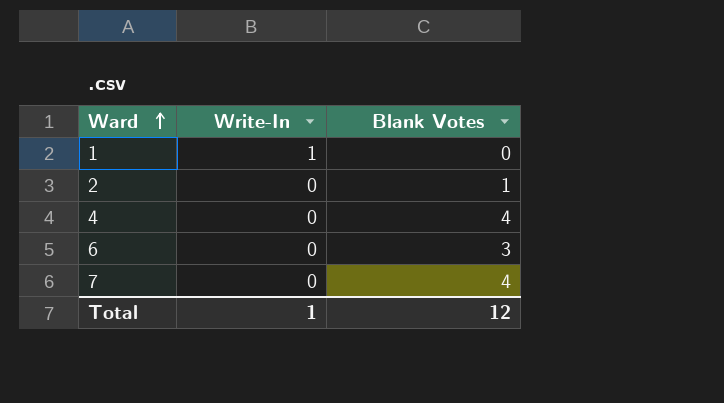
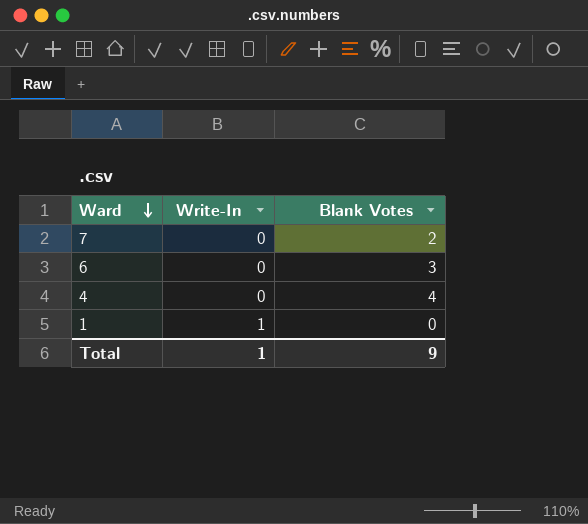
row order: Ward ascending -> Ward descending
row 2: 0 | 1 -> none
7 | Blank Votes: 4 -> 2
Total | Blank Votes: 12 -> 9

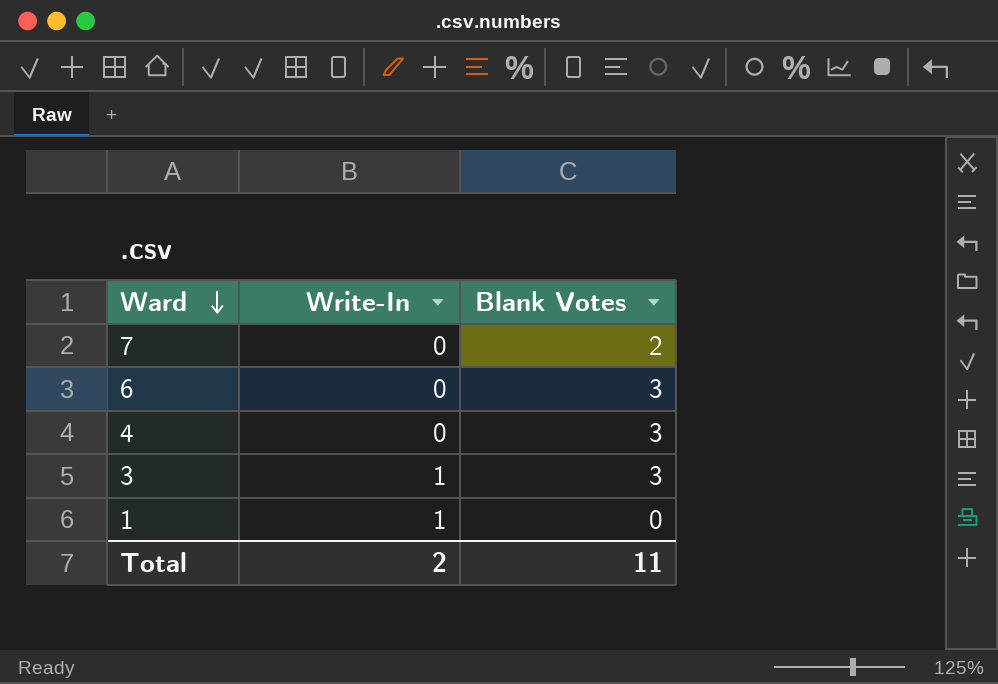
4 | Blank Votes: 4 -> 3
row 3: none -> 1 | 3
Total | Write-In: 1 -> 2
Total | Blank Votes: 9 -> 11

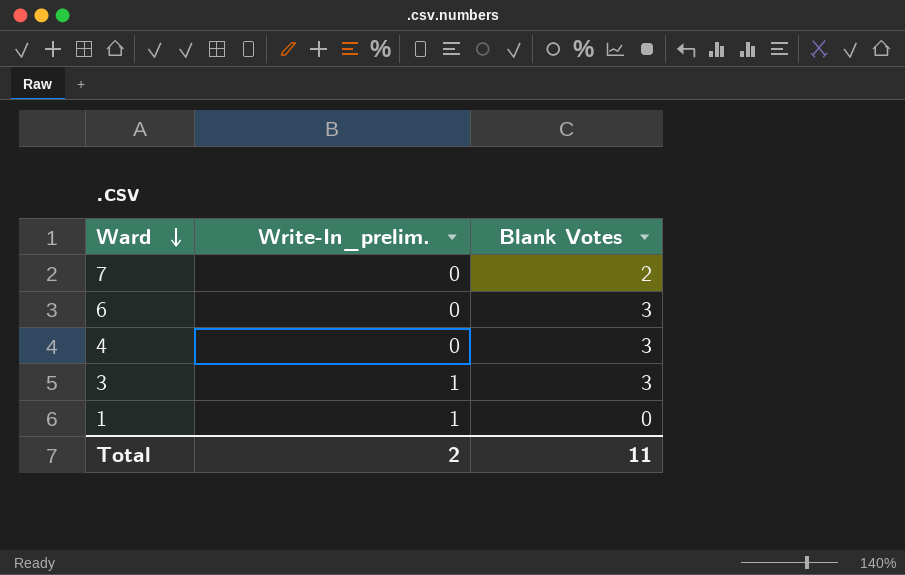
column name: Write-In -> Write-In_prelim.

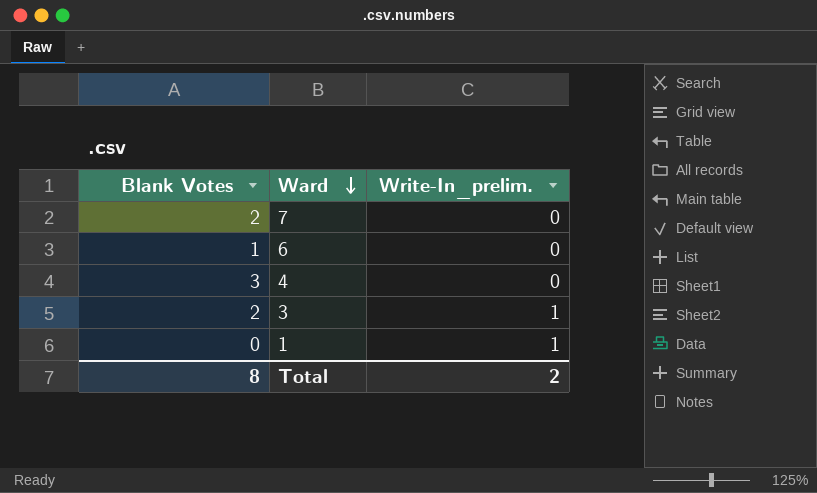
column Blank Votes | position: 3 -> 1
6 | Blank Votes: 3 -> 1
3 | Blank Votes: 3 -> 2
Total | Blank Votes: 11 -> 8

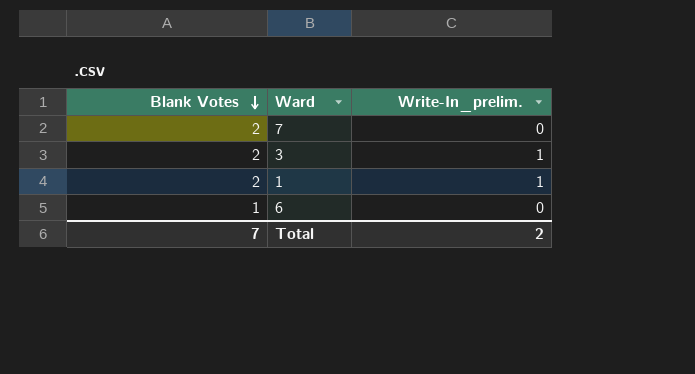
row order: Ward descending -> Blank Votes descending
row 4: 3 | 0 -> none
1 | Blank Votes: 0 -> 2
Total | Blank Votes: 8 -> 7

